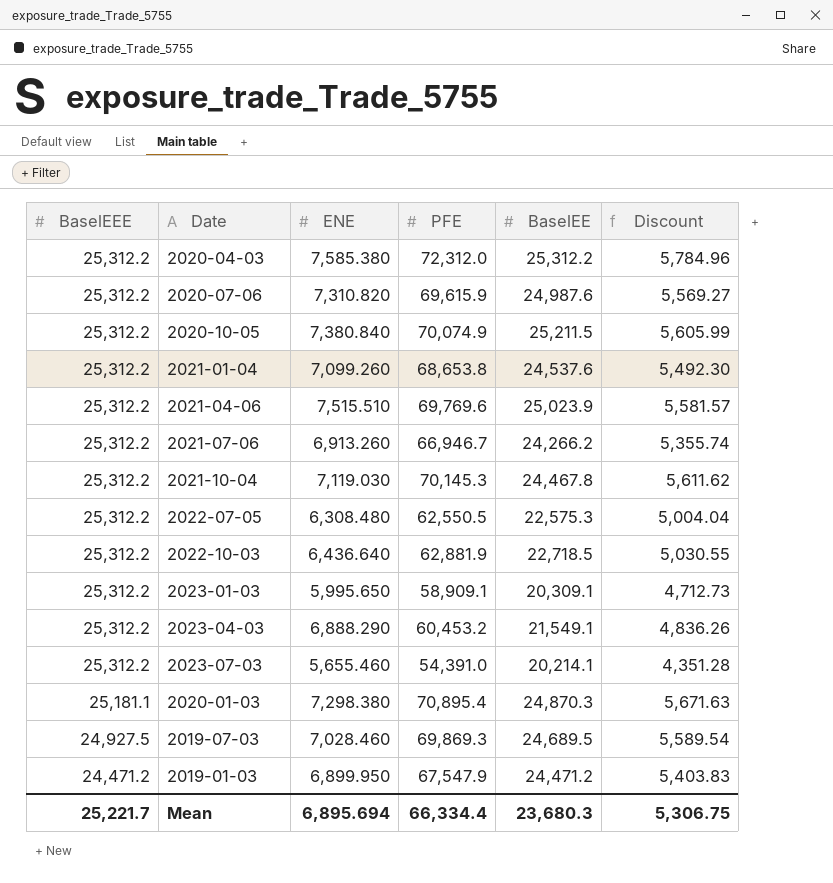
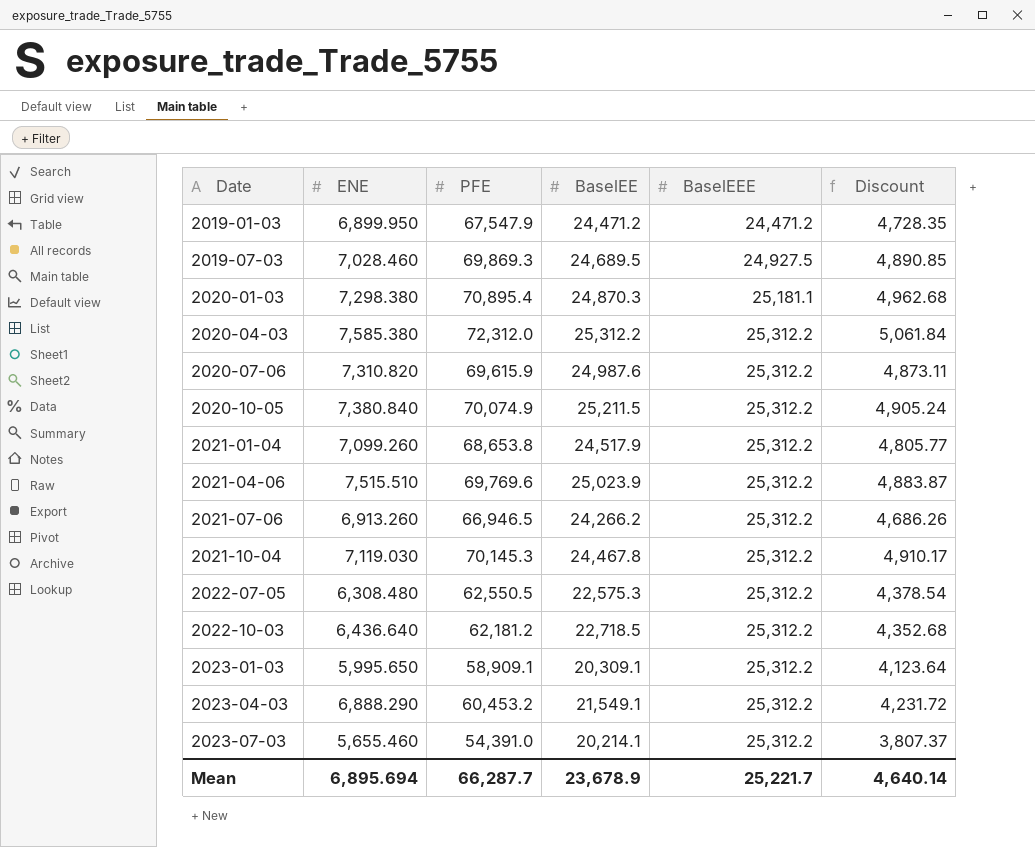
row order: BaselEEE descending -> Date ascending
column BaselEEE | position: 1 -> 5
column Discount | formula: [PFE] * 0.08 -> [PFE] * 0.07
2021-01-04 | BaselEE: 24,537.6 -> 24,517.9
2021-07-06 | PFE: 66,946.7 -> 66,946.5
2022-10-03 | PFE: 62,881.9 -> 62,181.2
Mean | PFE: 66,334.4 -> 66,287.7
Mean | BaselEE: 23,680.3 -> 23,678.9
Mean | Discount: 5,306.75 -> 4,640.14

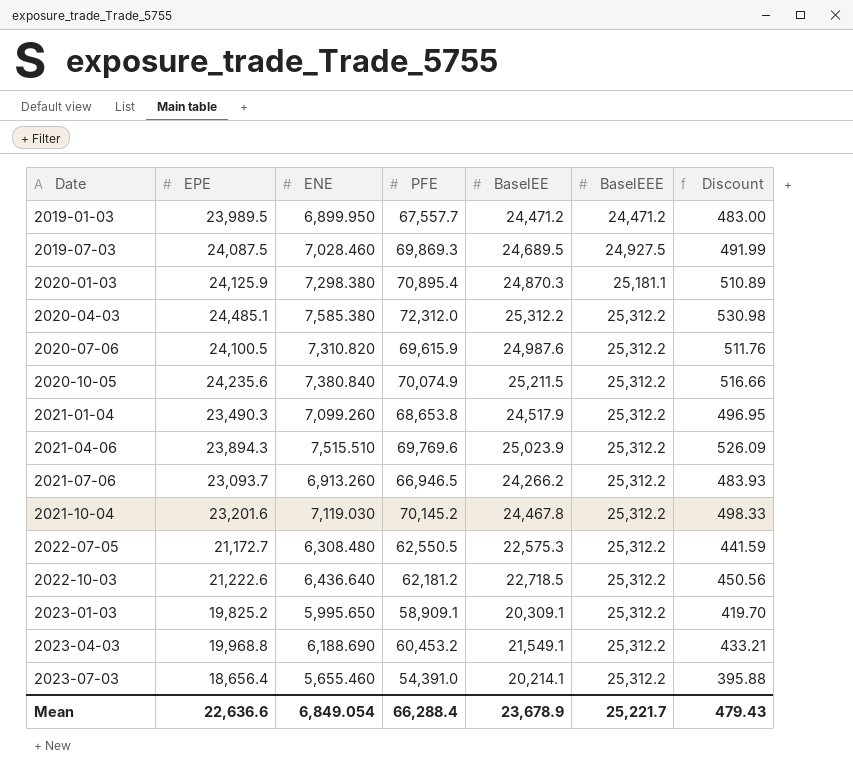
column EPE | position: none -> 2
column Discount | formula: [PFE] * 0.07 -> [ENE] * 0.07
2019-01-03 | PFE: 67,547.9 -> 67,557.7
2021-10-04 | PFE: 70,145.3 -> 70,145.2
2023-04-03 | ENE: 6,888.290 -> 6,188.690
Mean | ENE: 6,895.694 -> 6,849.054
Mean | PFE: 66,287.7 -> 66,288.4
Mean | Discount: 4,640.14 -> 479.43

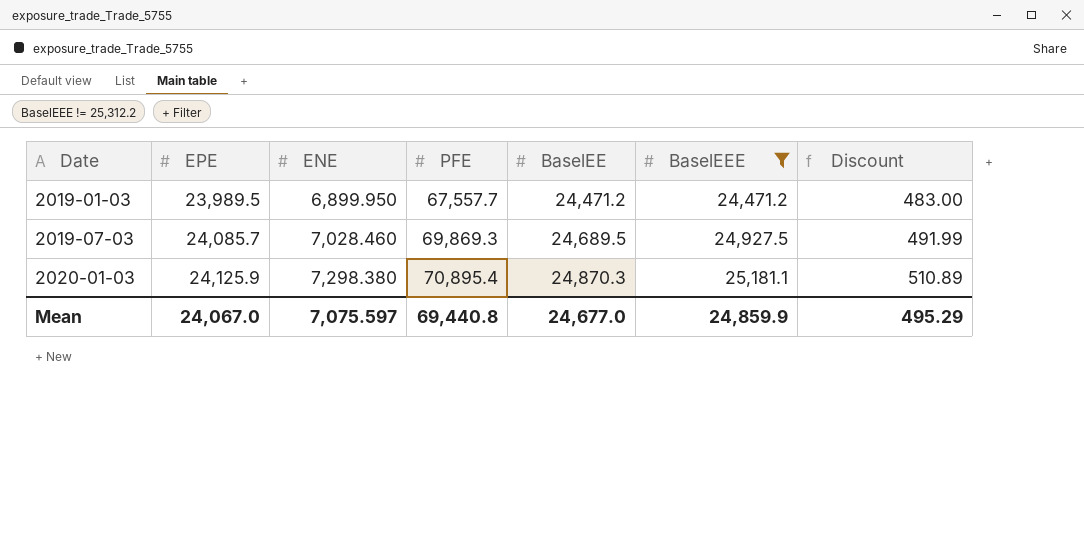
filter: none -> BaselEEE != 25,312.2
2019-07-03 | EPE: 24,087.5 -> 24,085.7
Mean | EPE: 22,636.6 -> 24,067.0
Mean | ENE: 6,849.054 -> 7,075.597
Mean | PFE: 66,288.4 -> 69,440.8
Mean | BaselEE: 23,678.9 -> 24,677.0
Mean | BaselEEE: 25,221.7 -> 24,859.9
Mean | Discount: 479.43 -> 495.29

